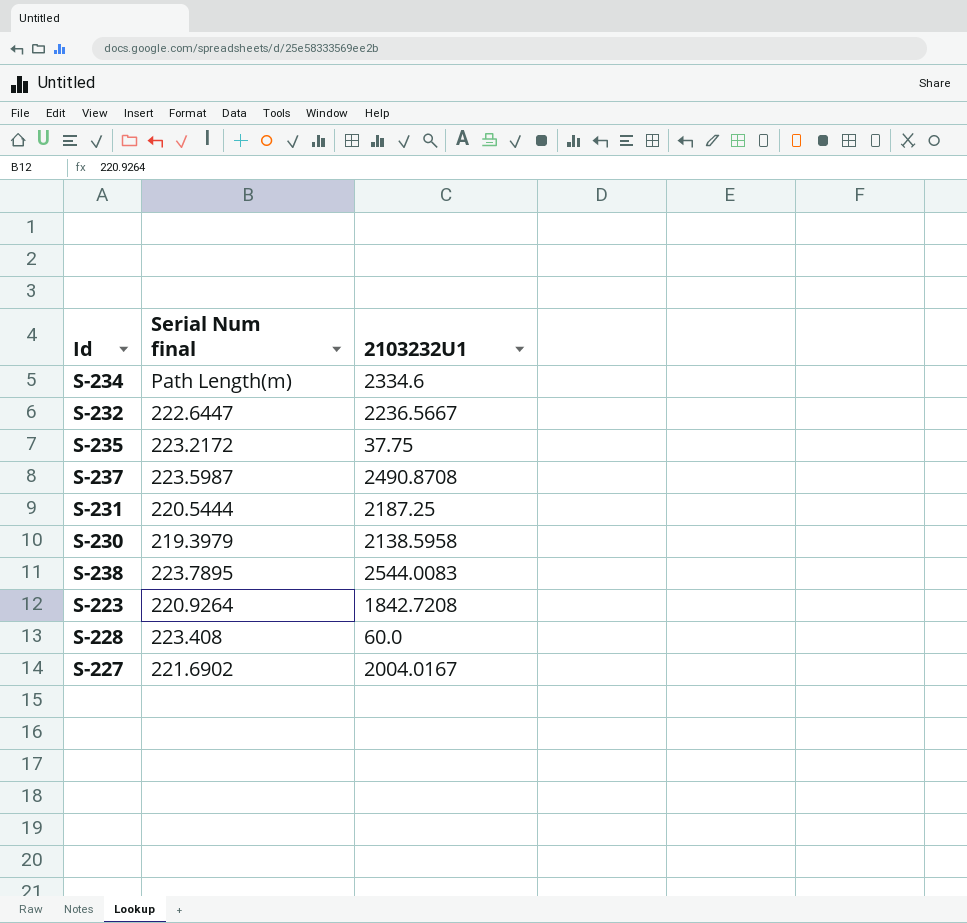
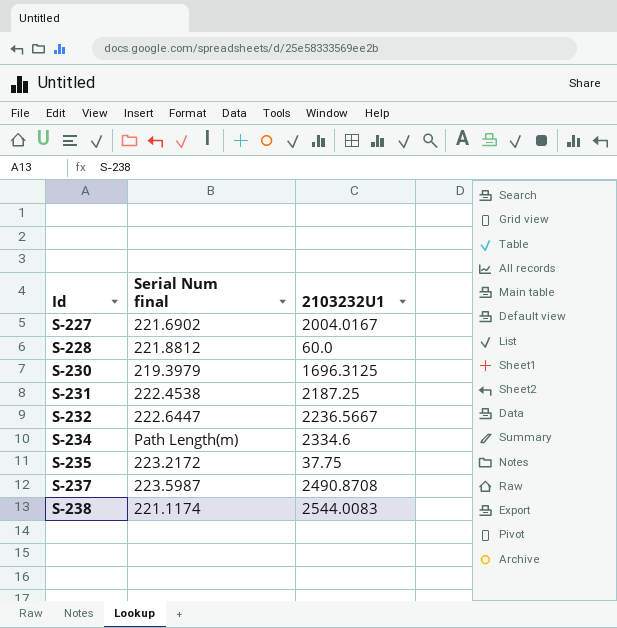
row order: none -> Id ascending
row S-223: 220.9264 | 1842.7208 -> none
S-228 | Serial Num final: 223.408 -> 221.8812
S-230 | 2103232U1: 2138.5958 -> 1696.3125
S-231 | Serial Num final: 220.5444 -> 222.4538
S-238 | Serial Num final: 223.7895 -> 221.1174

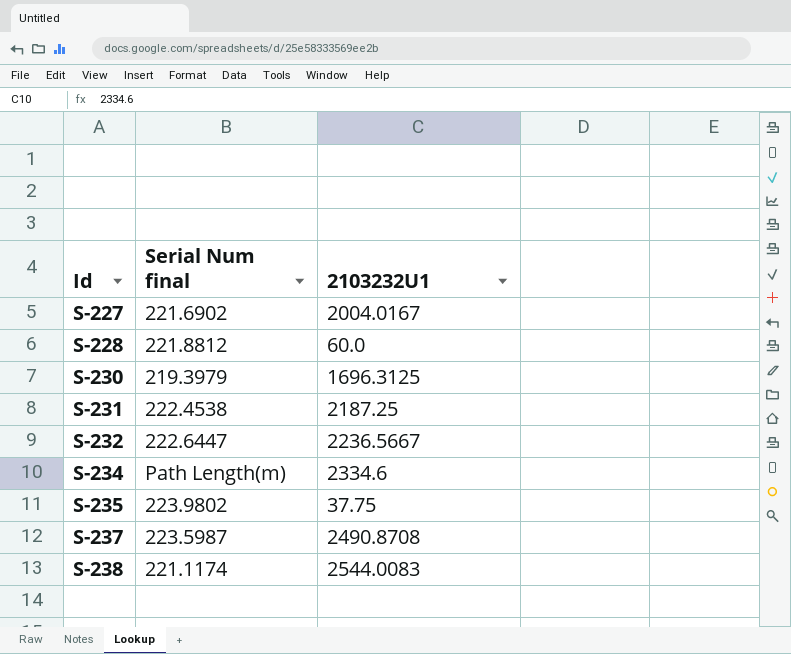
S-235 | Serial Num final: 223.2172 -> 223.9802

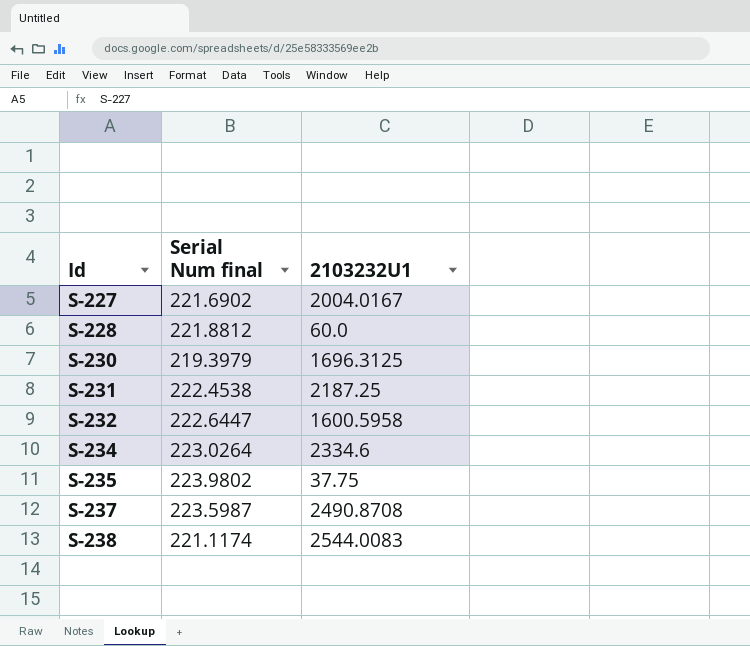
S-232 | 2103232U1: 2236.5667 -> 1600.5958
S-234 | Serial Num final: Path Length(m) -> 223.0264

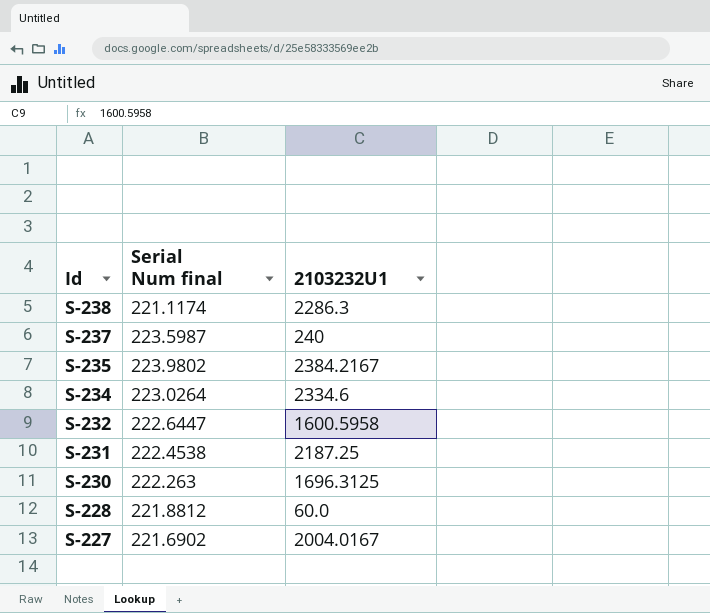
row order: Id ascending -> Id descending
S-238 | 2103232U1: 2544.0083 -> 2286.3
S-237 | 2103232U1: 2490.8708 -> 240
S-235 | 2103232U1: 37.75 -> 2384.2167
S-230 | Serial Num final: 219.3979 -> 222.263

